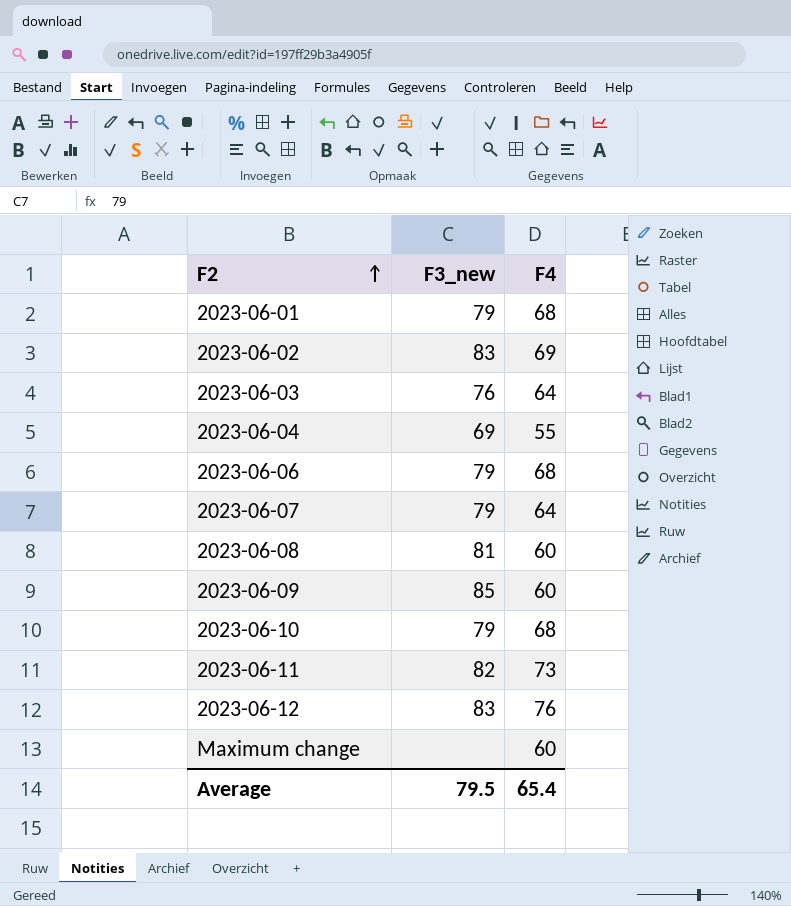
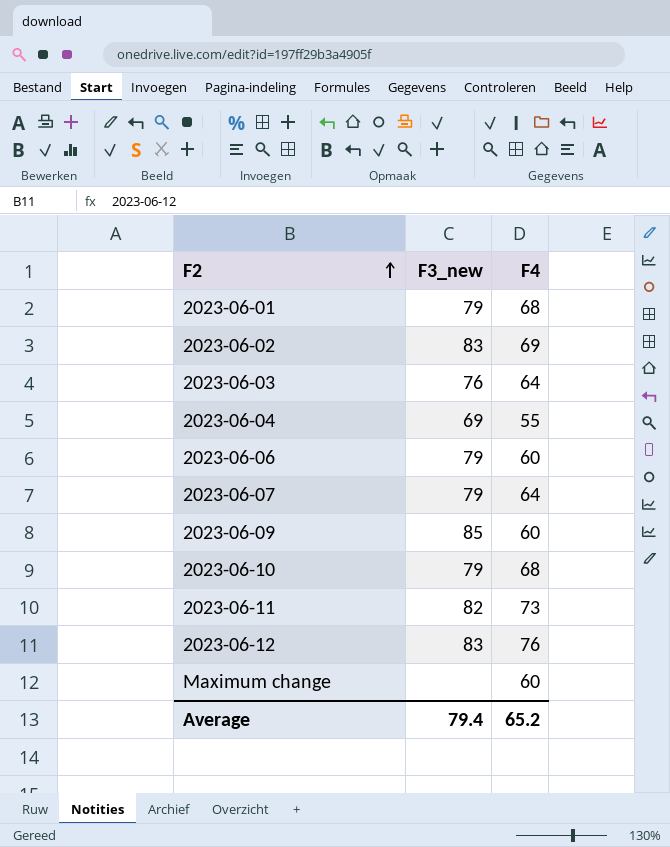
row 2023-06-08: 81 | 60 -> none
2023-06-06 | F4: 68 -> 60
Average | F3_new: 79.5 -> 79.4
Average | F4: 65.4 -> 65.2

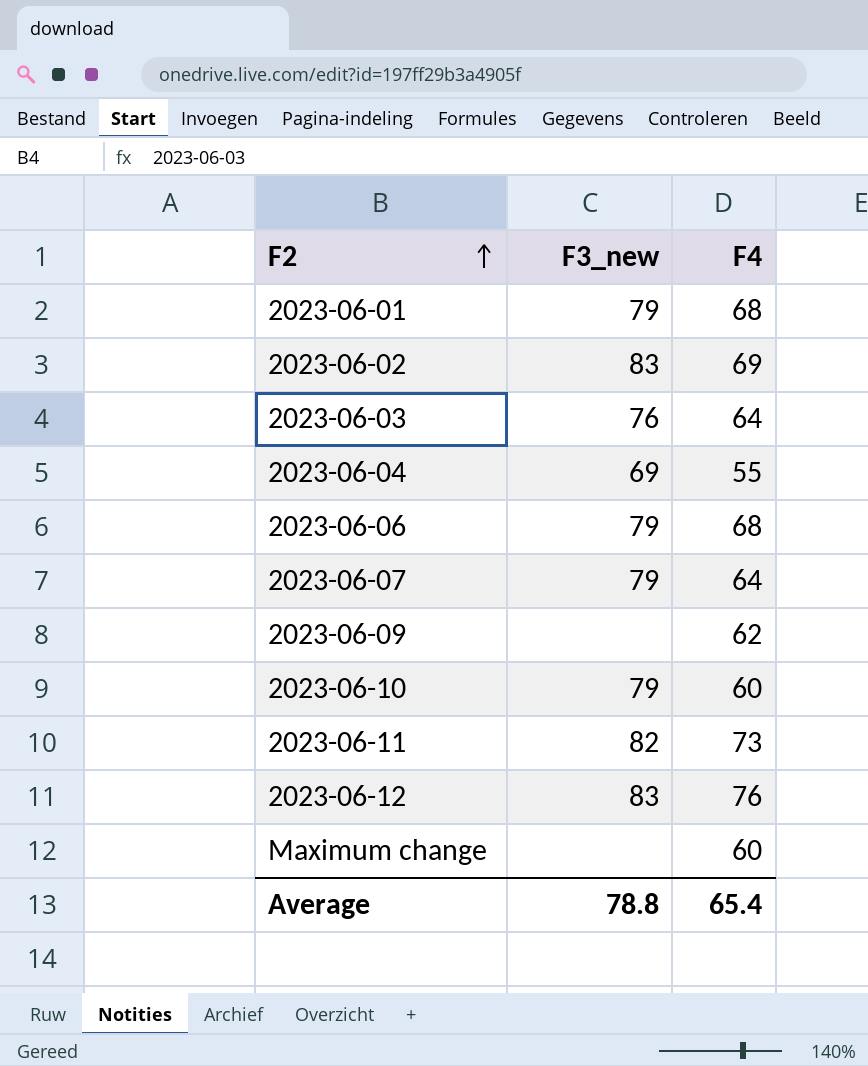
2023-06-06 | F4: 60 -> 68
2023-06-09 | F3_new: 85 -> none
2023-06-09 | F4: 60 -> 62
2023-06-10 | F4: 68 -> 60
Average | F3_new: 79.4 -> 78.8
Average | F4: 65.2 -> 65.4

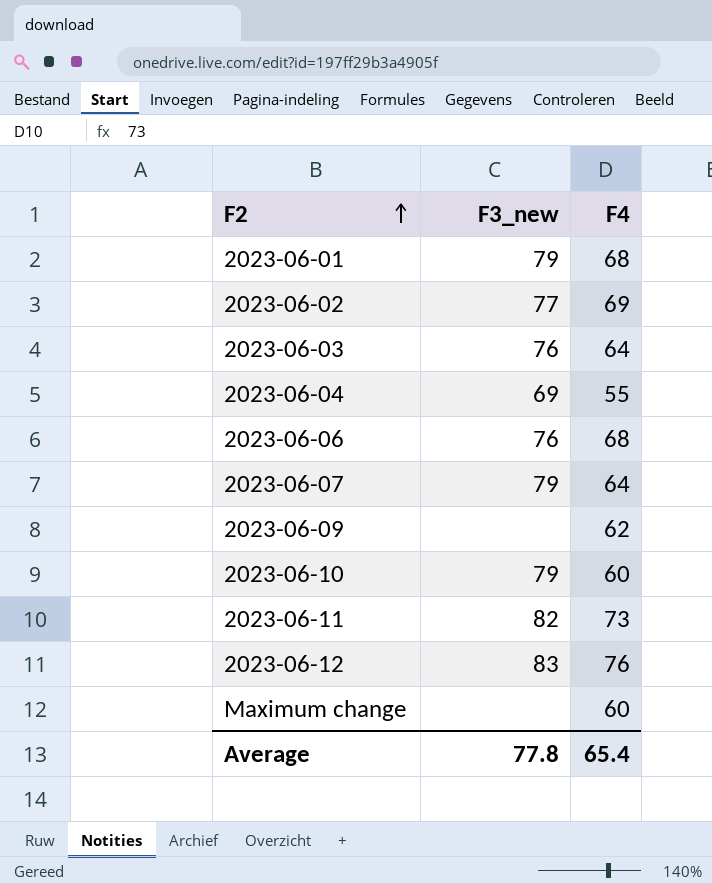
2023-06-02 | F3_new: 83 -> 77
2023-06-06 | F3_new: 79 -> 76
Average | F3_new: 78.8 -> 77.8

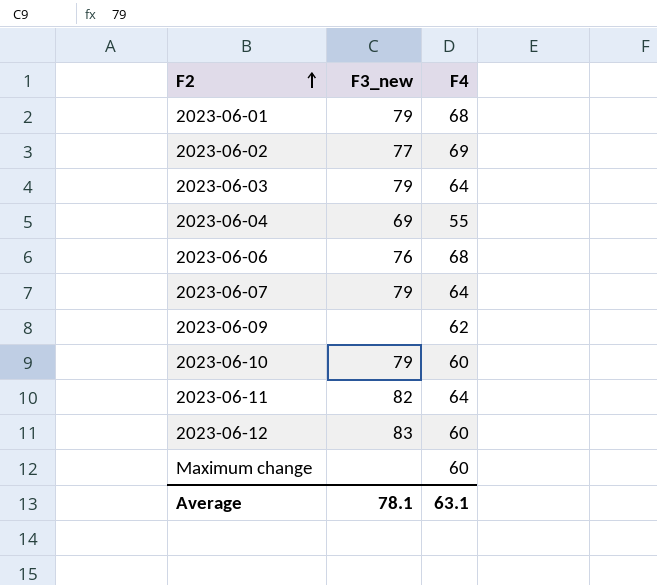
2023-06-03 | F3_new: 76 -> 79
2023-06-11 | F4: 73 -> 64
2023-06-12 | F4: 76 -> 60
Average | F3_new: 77.8 -> 78.1
Average | F4: 65.4 -> 63.1

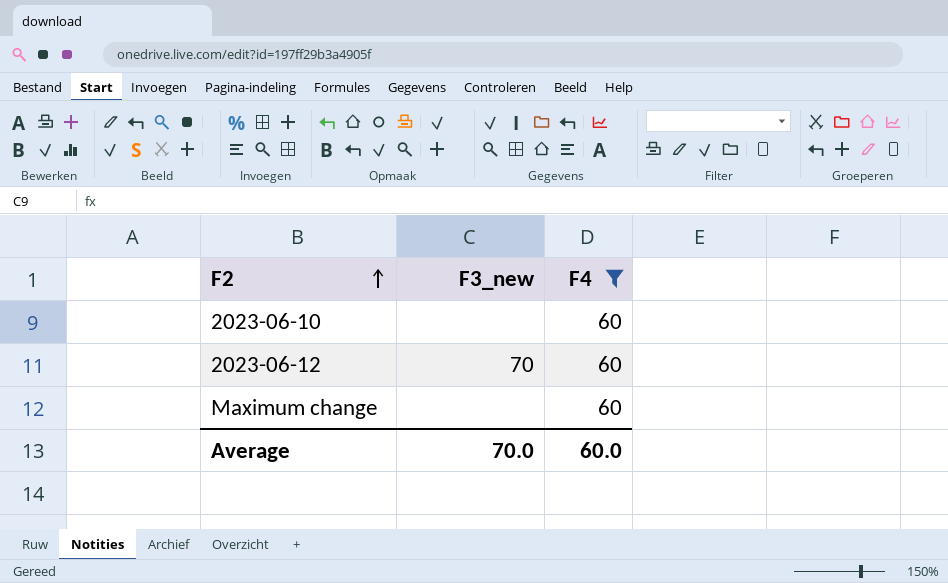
filter: none -> F4 = 60
2023-06-10 | F3_new: 79 -> none
2023-06-12 | F3_new: 83 -> 70
Average | F3_new: 78.1 -> 70.0
Average | F4: 63.1 -> 60.0

